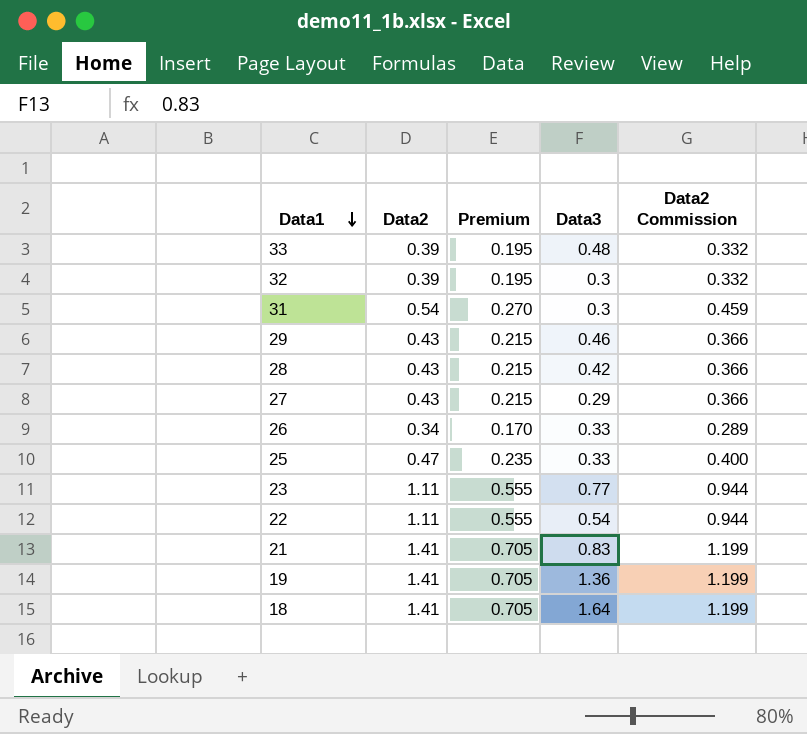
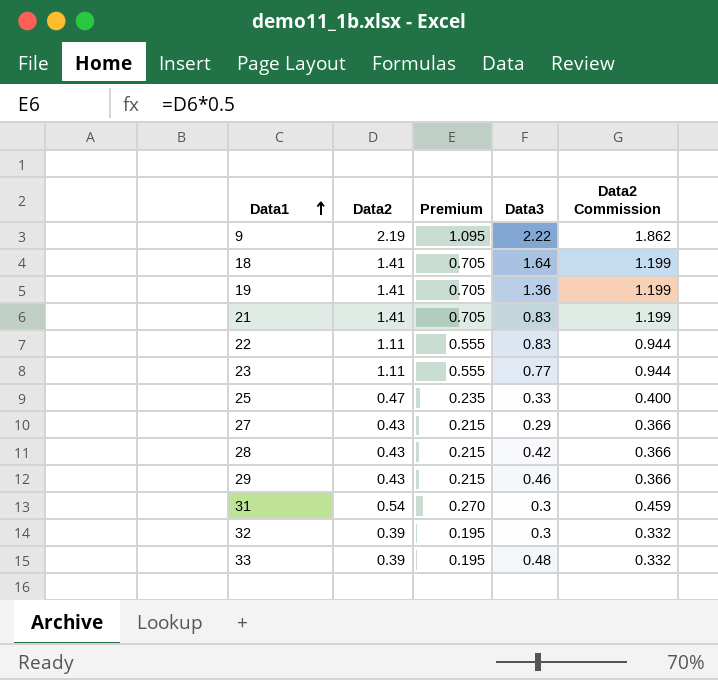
row order: Data1 descending -> Data1 ascending
row 26: 0.34 | 0.170 | 0.33 | 0.289 -> none
row 9: none -> 2.19 | 1.095 | 2.22 | 1.862
22 | Data3: 0.54 -> 0.83

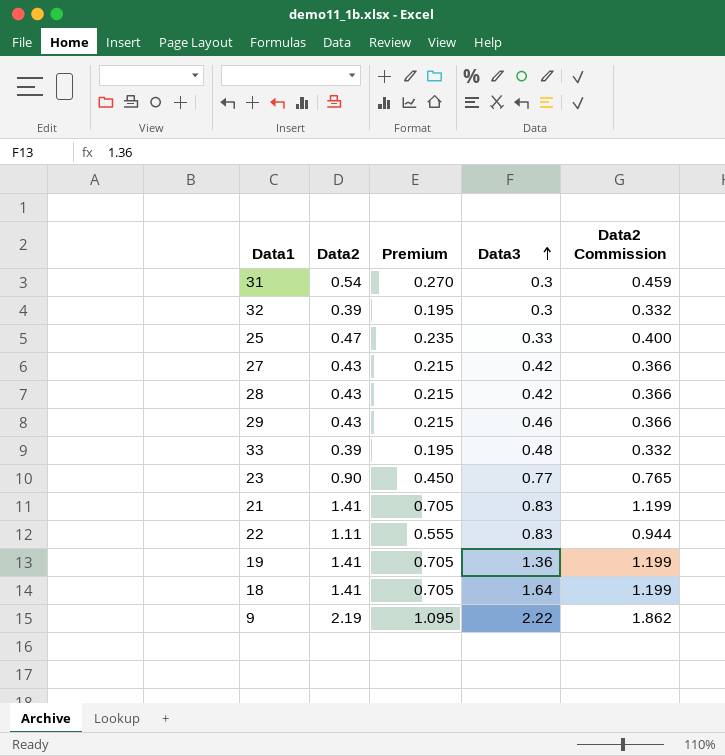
row order: Data1 ascending -> Data3 ascending
27 | Data3: 0.29 -> 0.42
23 | Data2: 1.11 -> 0.90
23 | Premium: 0.555 -> 0.450
23 | Data2 Commission: 0.944 -> 0.765

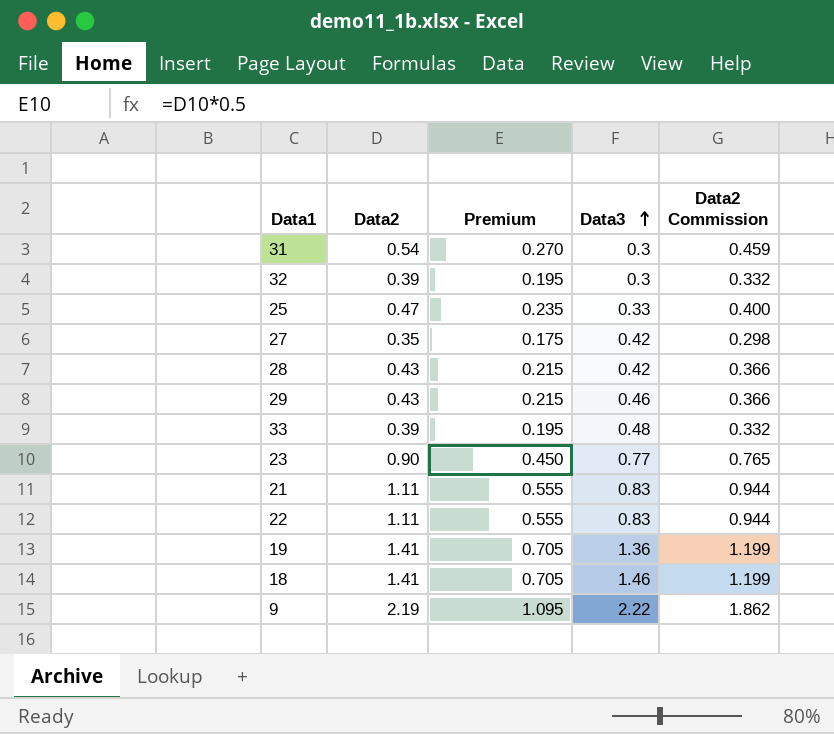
27 | Data2: 0.43 -> 0.35
27 | Premium: 0.215 -> 0.175
27 | Data2 Commission: 0.366 -> 0.298
21 | Data2: 1.41 -> 1.11
21 | Premium: 0.705 -> 0.555
21 | Data2 Commission: 1.199 -> 0.944
18 | Data3: 1.64 -> 1.46

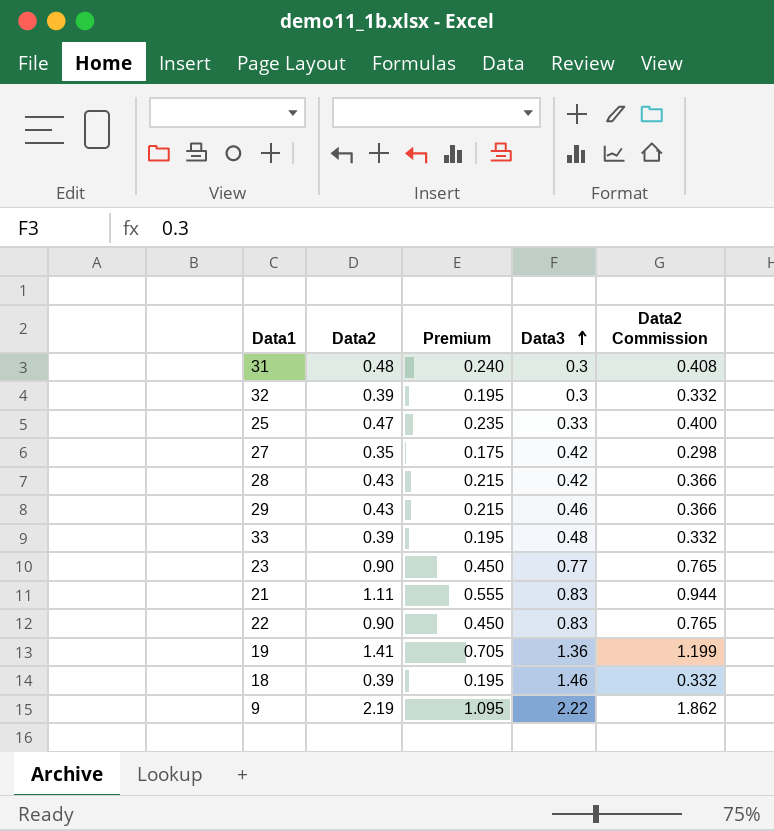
31 | Data2: 0.54 -> 0.48
31 | Premium: 0.270 -> 0.240
31 | Data2 Commission: 0.459 -> 0.408
22 | Data2: 1.11 -> 0.90
22 | Premium: 0.555 -> 0.450
22 | Data2 Commission: 0.944 -> 0.765
18 | Data2: 1.41 -> 0.39
18 | Premium: 0.705 -> 0.195
18 | Data2 Commission: 1.199 -> 0.332

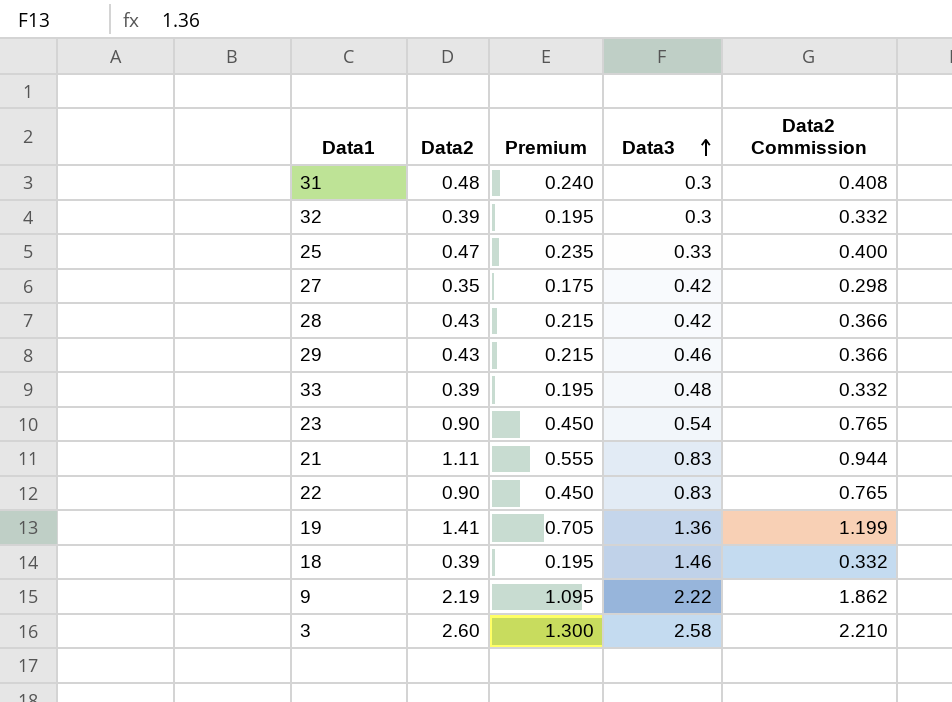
23 | Data3: 0.77 -> 0.54
row 3: none -> 2.60 | 1.300 | 2.58 | 2.210

